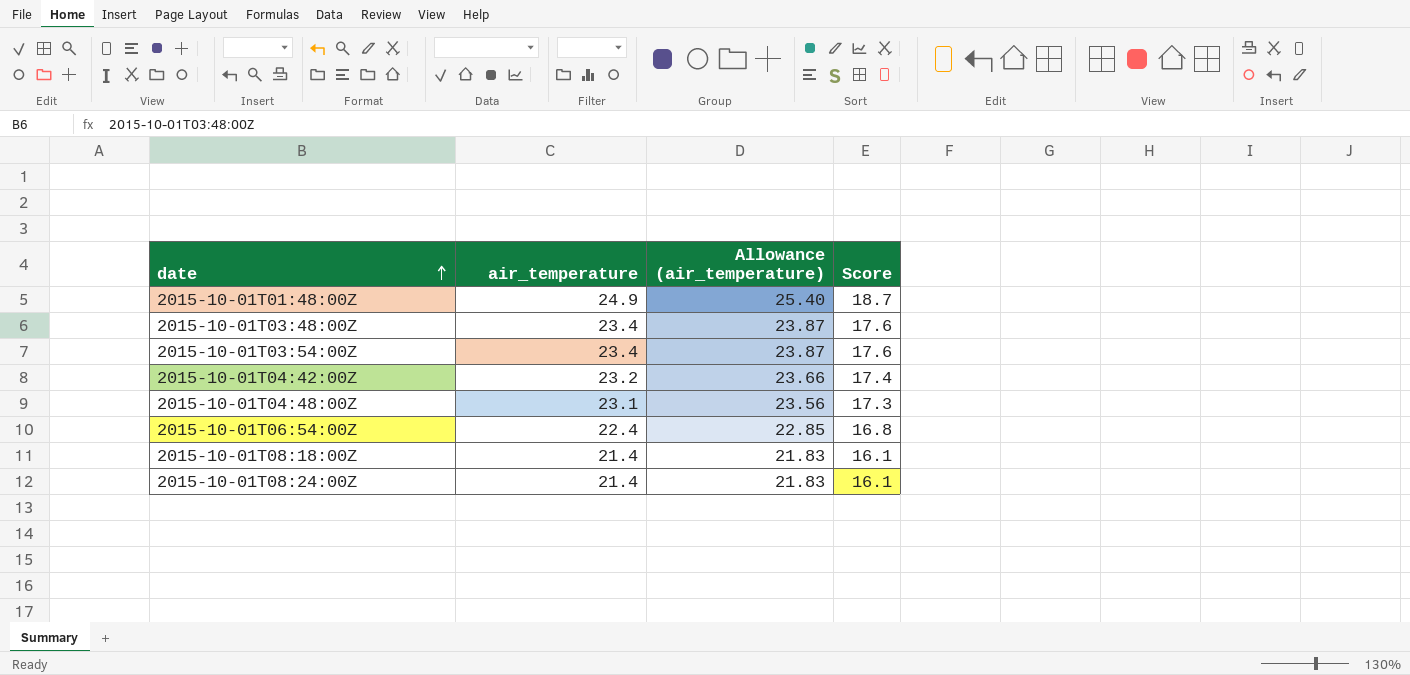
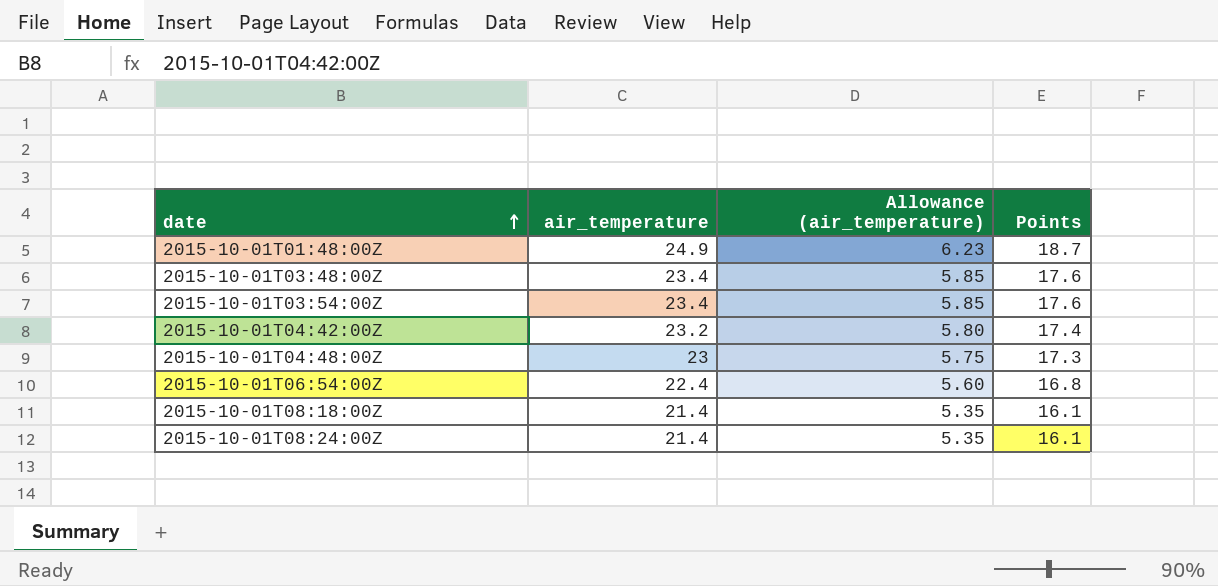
column Allowance (air_temperature) | formula: [air_temperature] * 1.02 -> [air_temperature] * 0.25
column name: Score -> Points
2015-10-01T04:48:00Z | air_temperature: 23.1 -> 23

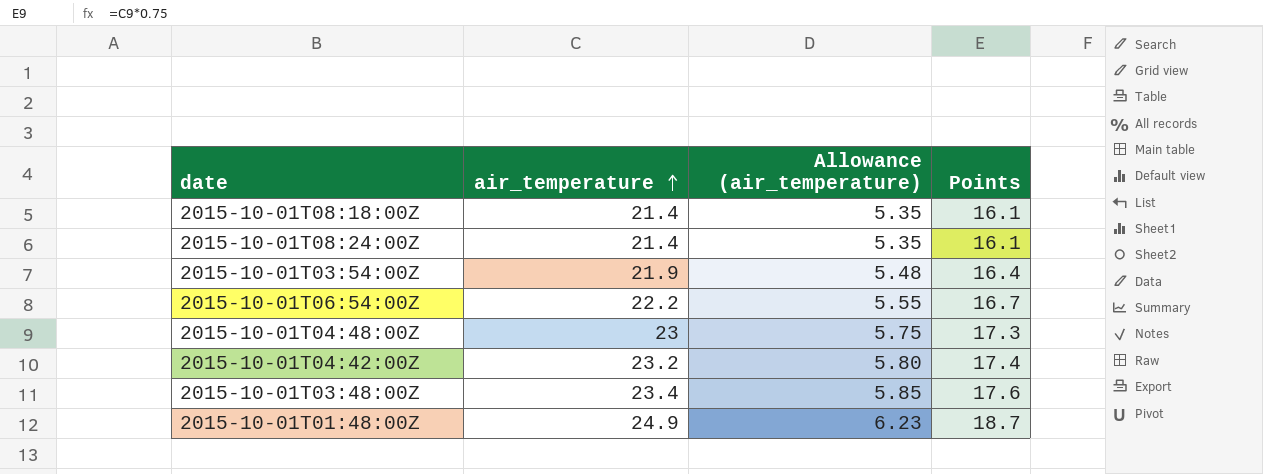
row order: date ascending -> air_temperature ascending
2015-10-01T03:54:00Z | air_temperature: 23.4 -> 21.9
2015-10-01T03:54:00Z | Allowance (air_temperature): 5.85 -> 5.48
2015-10-01T03:54:00Z | Points: 17.6 -> 16.4
2015-10-01T06:54:00Z | air_temperature: 22.4 -> 22.2
2015-10-01T06:54:00Z | Allowance (air_temperature): 5.60 -> 5.55
2015-10-01T06:54:00Z | Points: 16.8 -> 16.7

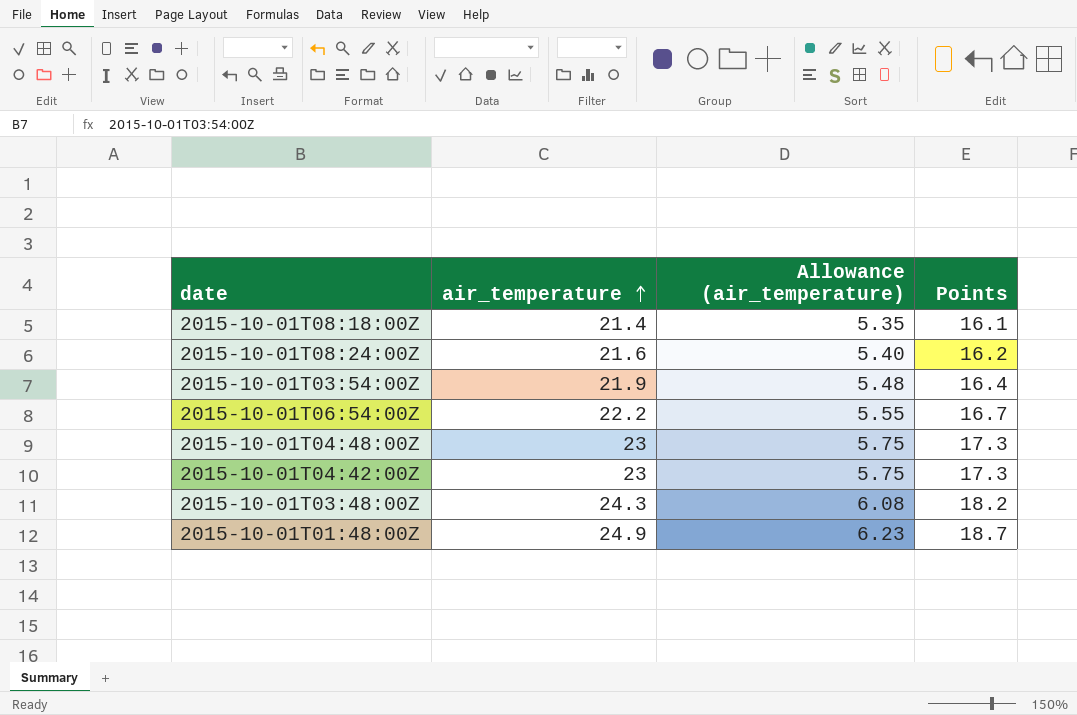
2015-10-01T08:24:00Z | air_temperature: 21.4 -> 21.6
2015-10-01T08:24:00Z | Allowance (air_temperature): 5.35 -> 5.40
2015-10-01T08:24:00Z | Points: 16.1 -> 16.2
2015-10-01T04:42:00Z | air_temperature: 23.2 -> 23
2015-10-01T04:42:00Z | Allowance (air_temperature): 5.80 -> 5.75
2015-10-01T04:42:00Z | Points: 17.4 -> 17.3
2015-10-01T03:48:00Z | air_temperature: 23.4 -> 24.3
2015-10-01T03:48:00Z | Allowance (air_temperature): 5.85 -> 6.08
2015-10-01T03:48:00Z | Points: 17.6 -> 18.2

